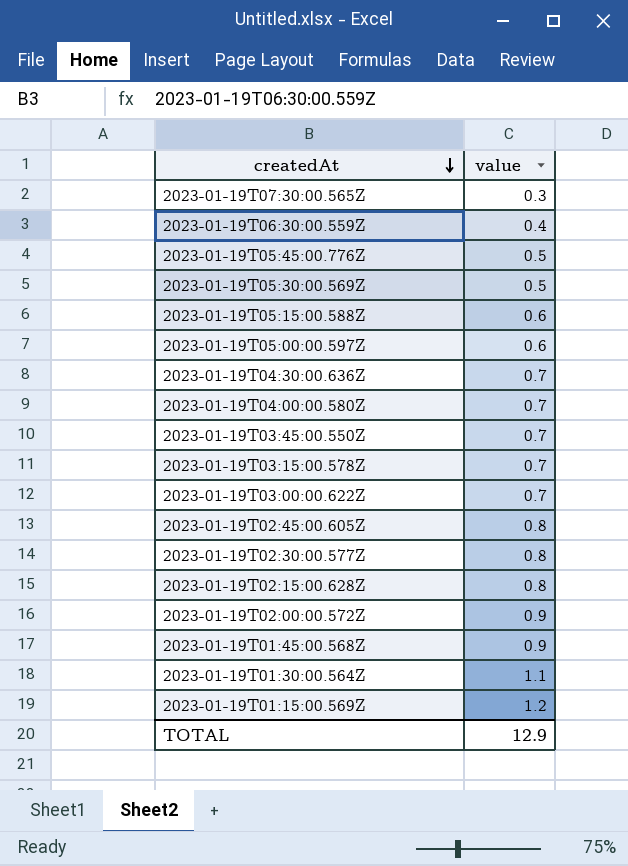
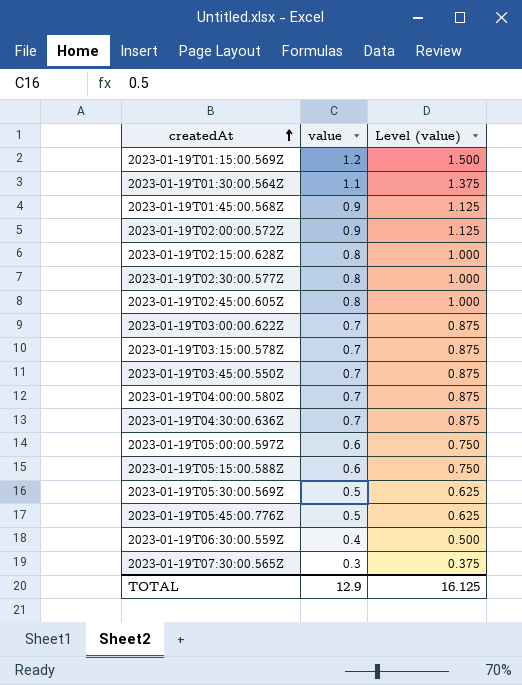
row order: createdAt descending -> createdAt ascending
column Level (value) | formula: none -> [value] * 1.25

